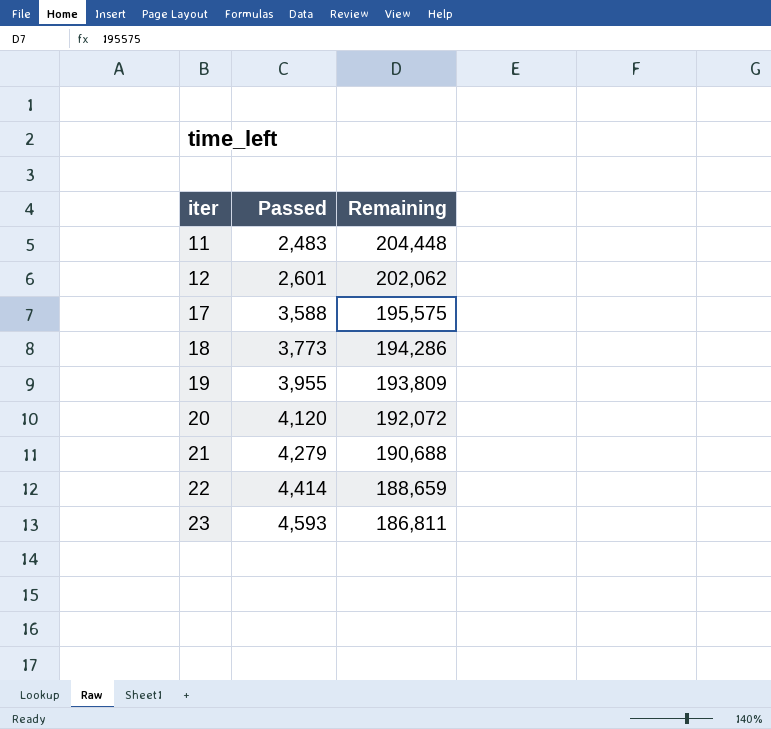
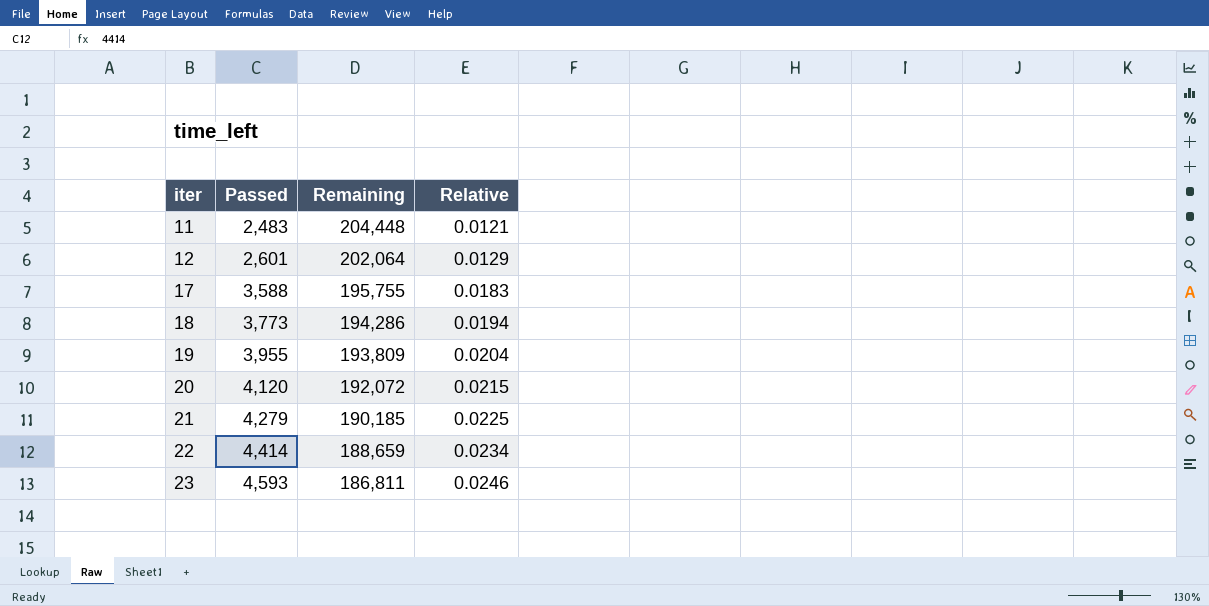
column Relative | formula: none -> [Passed] / [Remaining]
12 | Remaining: 202,062 -> 202,064
17 | Remaining: 195,575 -> 195,755
21 | Remaining: 190,688 -> 190,185

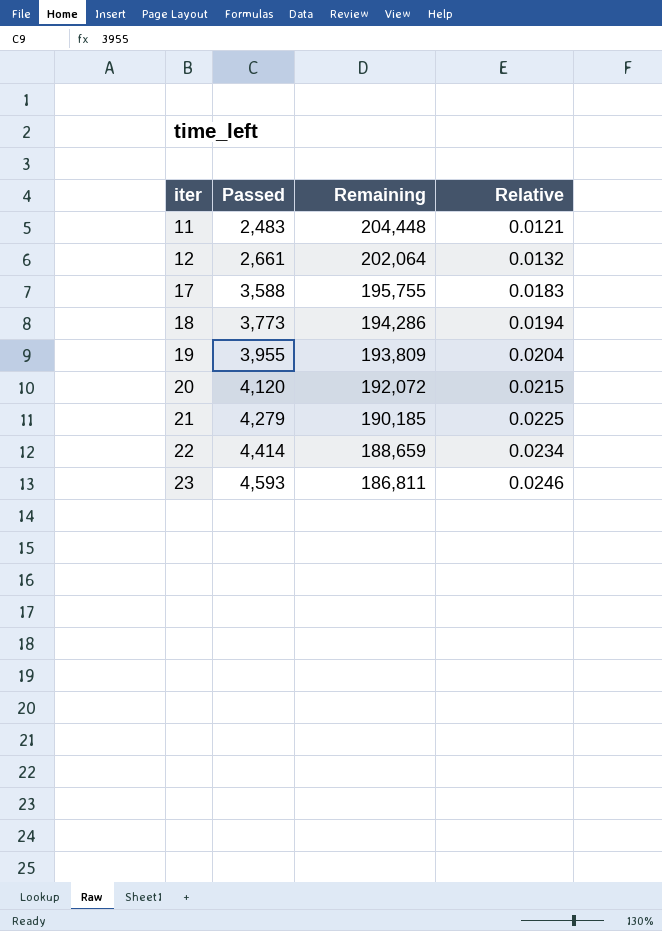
12 | Passed: 2,601 -> 2,661
12 | Relative: 0.0129 -> 0.0132

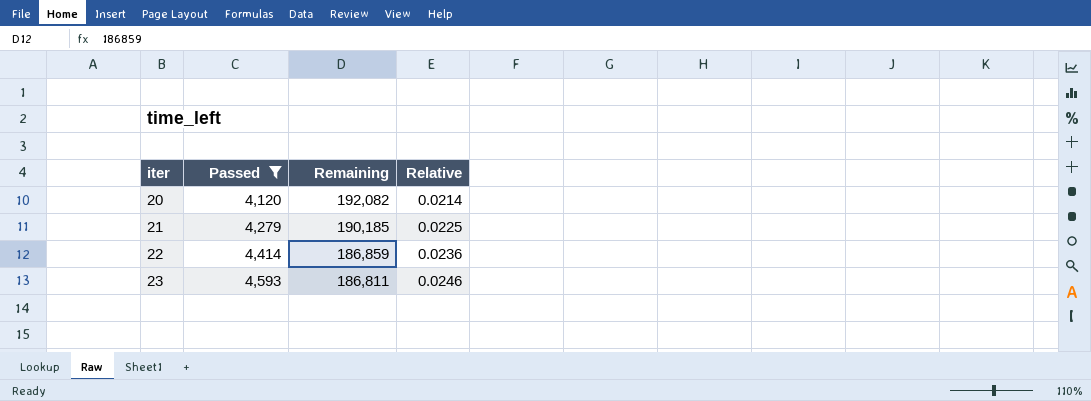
filter: none -> Passed >= 4,120
20 | Remaining: 192,072 -> 192,082
20 | Relative: 0.0215 -> 0.0214
22 | Remaining: 188,659 -> 186,859
22 | Relative: 0.0234 -> 0.0236

